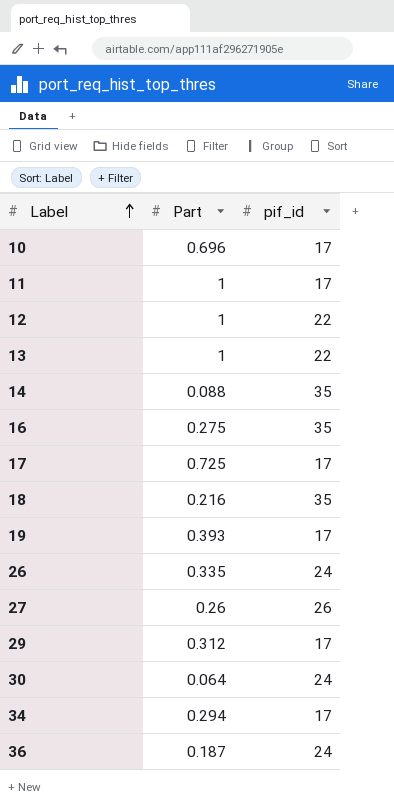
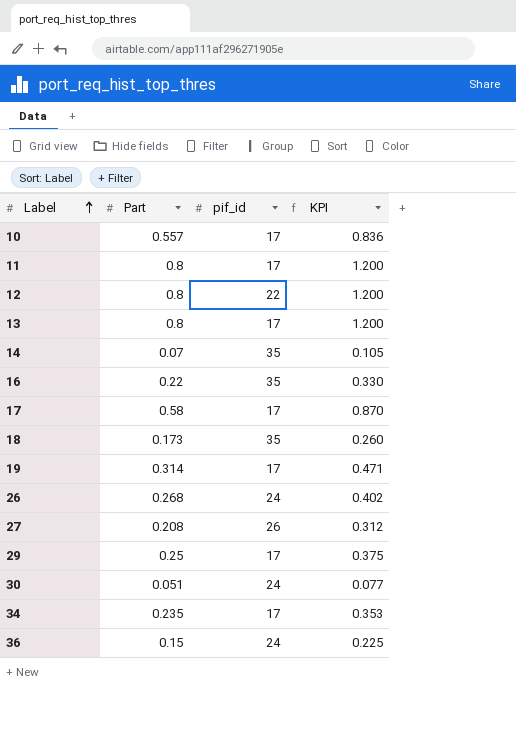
column KPI | formula: none -> [Part] * 1.5
10 | Part: 0.696 -> 0.557
11 | Part: 1 -> 0.8
12 | Part: 1 -> 0.8
13 | Part: 1 -> 0.8
13 | pif_id: 22 -> 17
14 | Part: 0.088 -> 0.07
16 | Part: 0.275 -> 0.22
17 | Part: 0.725 -> 0.58
18 | Part: 0.216 -> 0.173
19 | Part: 0.393 -> 0.314
26 | Part: 0.335 -> 0.268
27 | Part: 0.26 -> 0.208
29 | Part: 0.312 -> 0.25
30 | Part: 0.064 -> 0.051
34 | Part: 0.294 -> 0.235
36 | Part: 0.187 -> 0.15

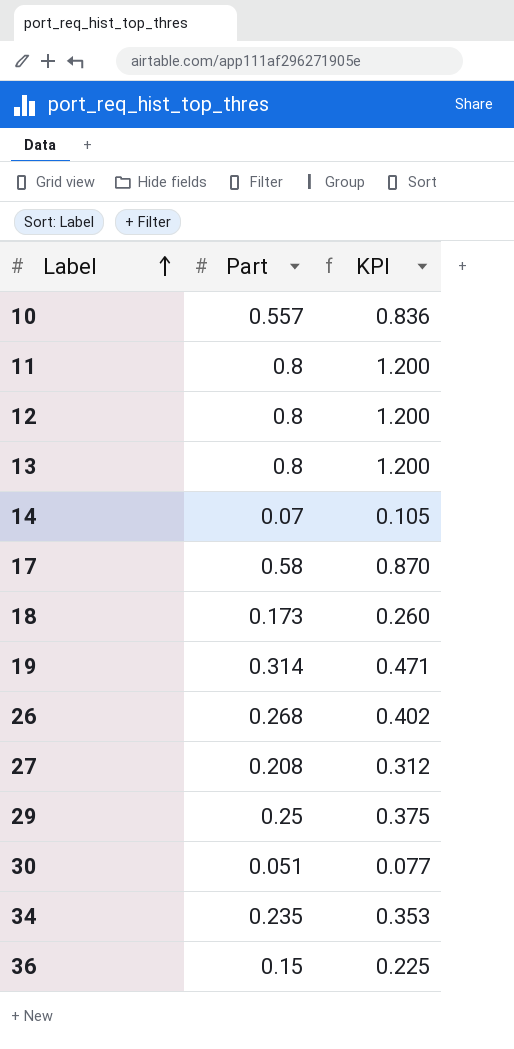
column pif_id | position: 3 -> none
row 16: 0.22 | 35 | 0.330 -> none

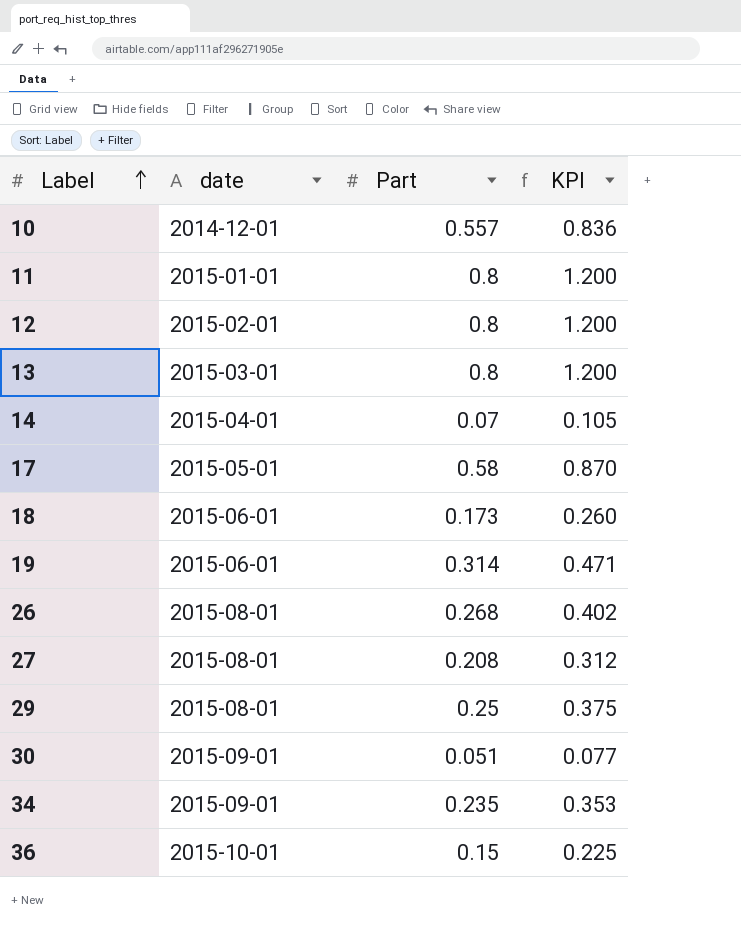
column date | position: none -> 2

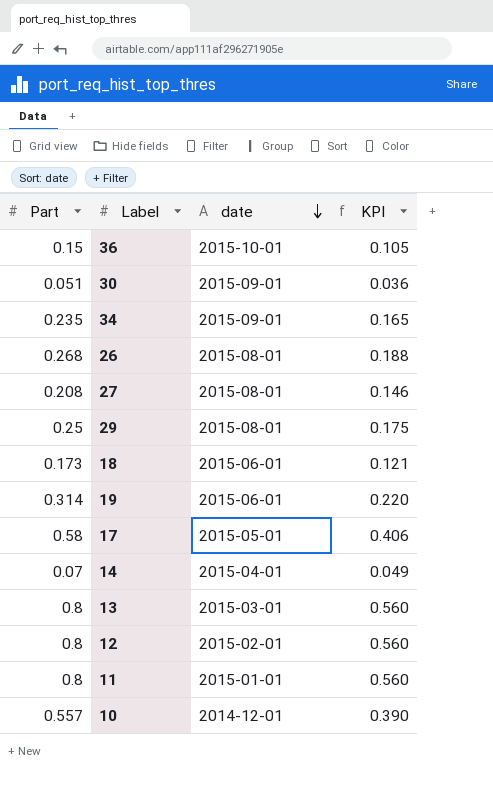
row order: Label ascending -> date descending
column Part | position: 3 -> 1
column KPI | formula: [Part] * 1.5 -> [Part] * 0.7

